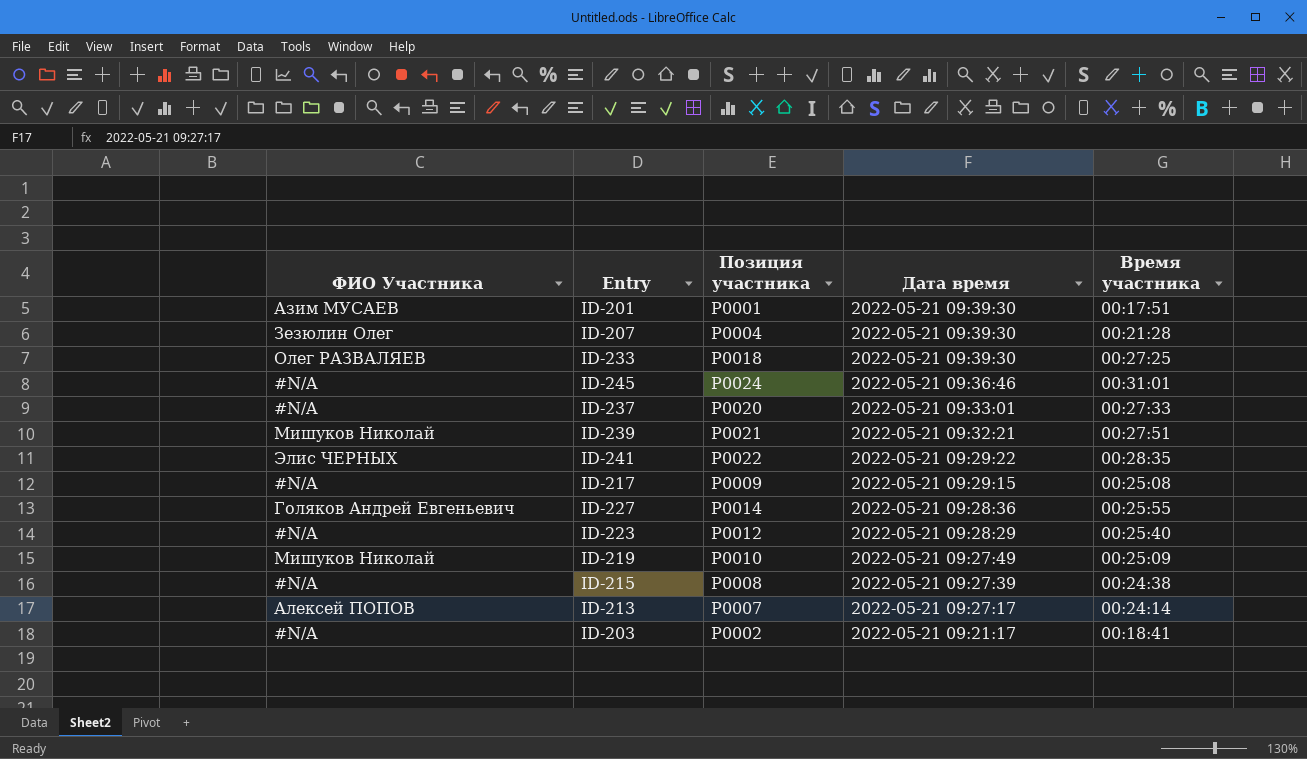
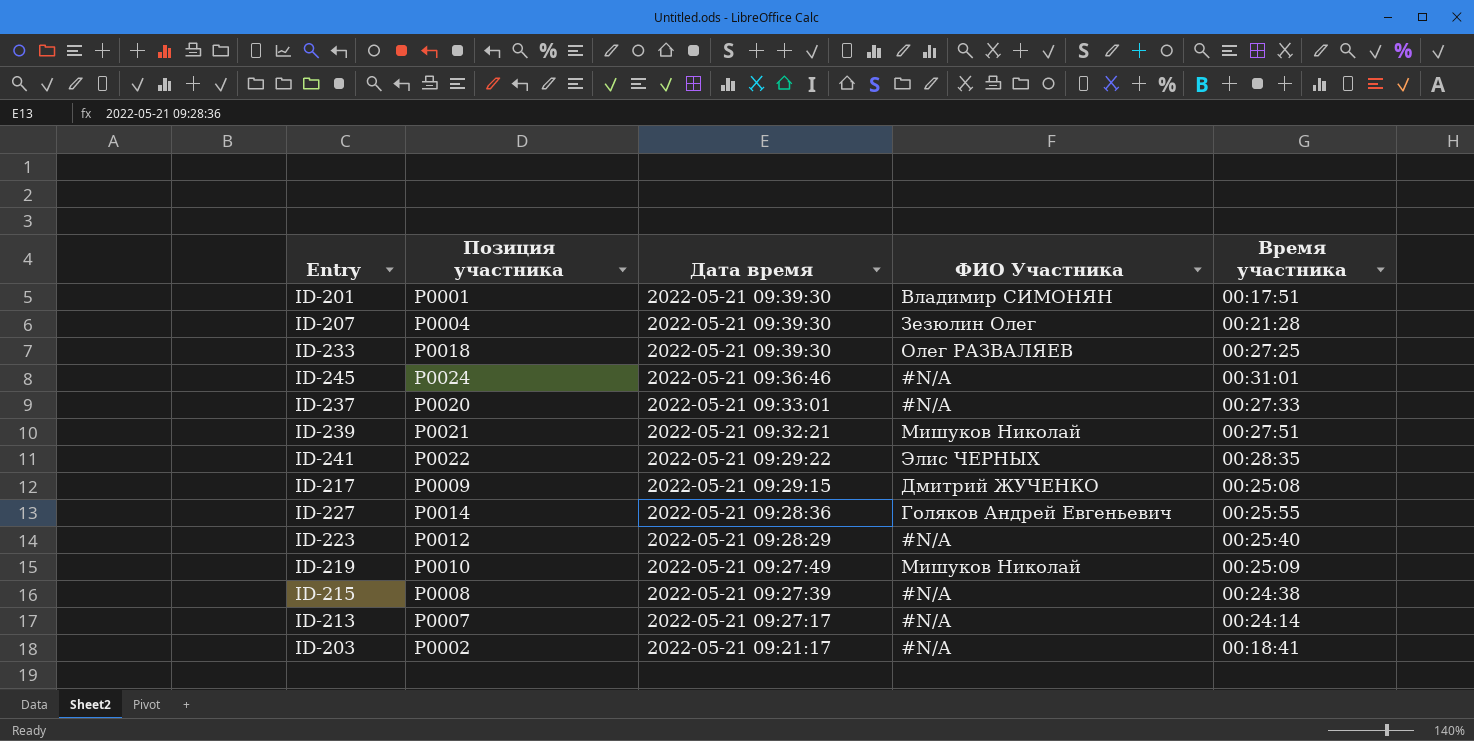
column ФИО Участника | position: 1 -> 4
ID-201 | ФИО Участника: Азим МУСАЕВ -> Владимир СИМОНЯН
ID-217 | ФИО Участника: #N/A -> Дмитрий ЖУЧЕНКО
ID-213 | ФИО Участника: Алексей ПОПОВ -> #N/A

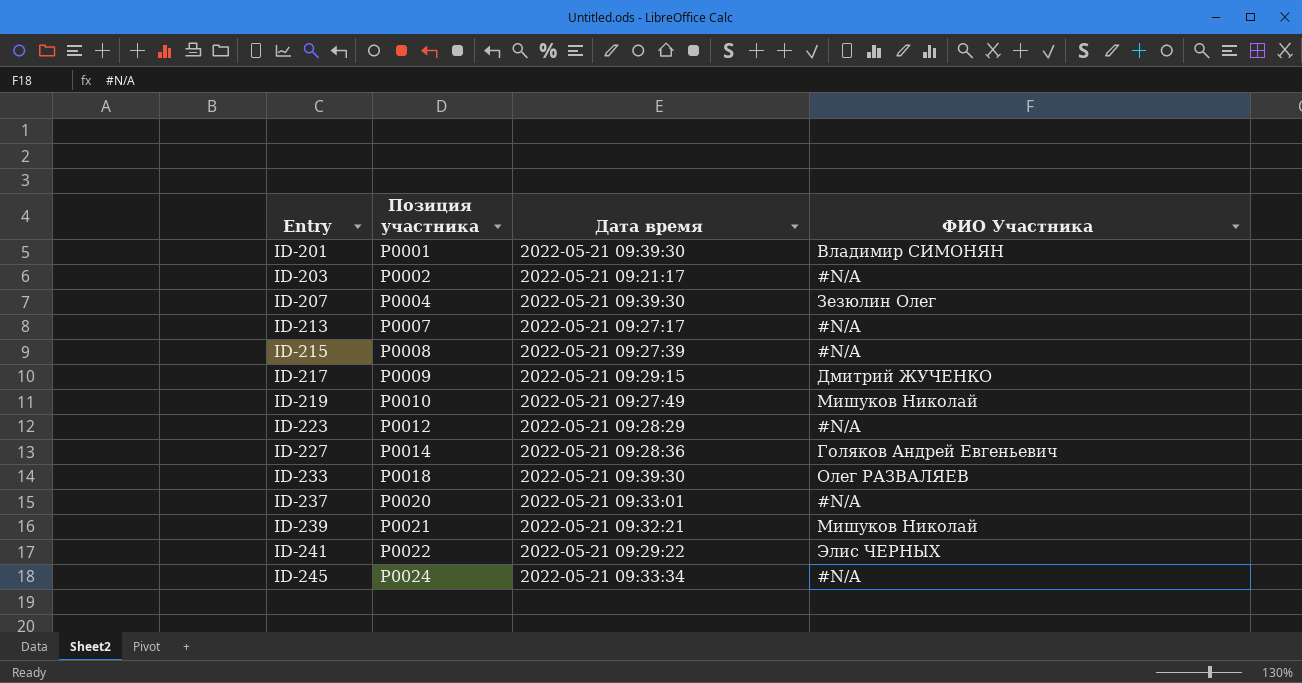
row order: Дата время descending -> Entry ascending
column Время участника | position: 5 -> none
ID-245 | Дата время: 2022-05-21 09:36:46 -> 2022-05-21 09:33:34

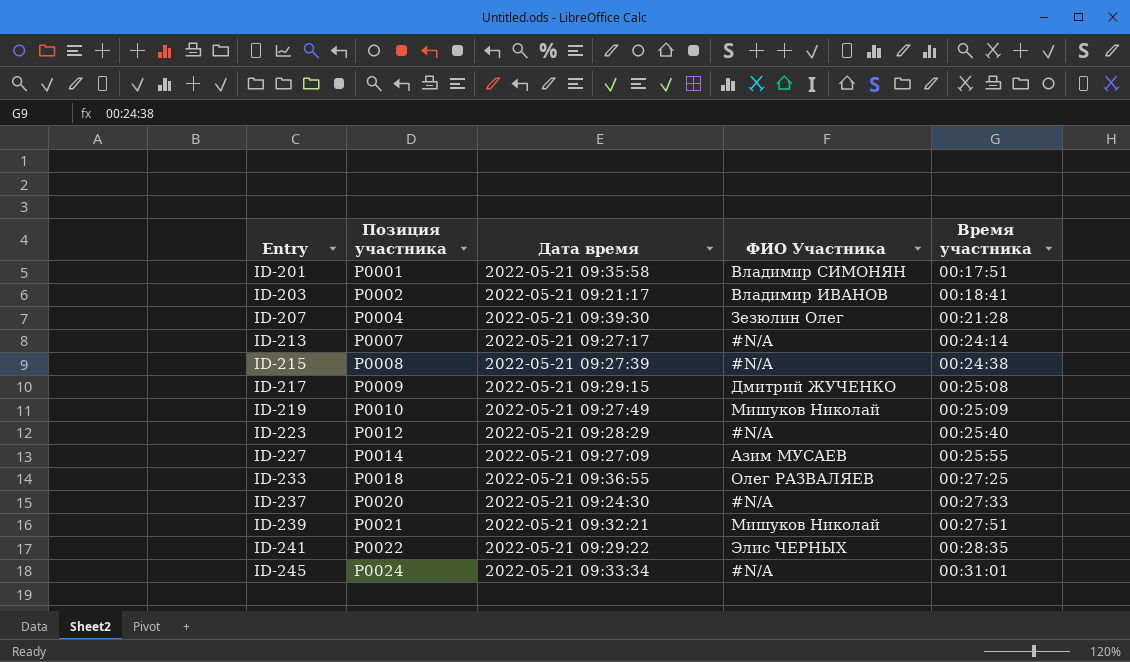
column Время участника | position: none -> 5
ID-201 | Дата время: 2022-05-21 09:39:30 -> 2022-05-21 09:35:58
ID-203 | ФИО Участника: #N/A -> Владимир ИВАНОВ
ID-227 | Дата время: 2022-05-21 09:28:36 -> 2022-05-21 09:27:09
ID-227 | ФИО Участника: Голяков Андрей Евгеньевич -> Азим МУСАЕВ
ID-233 | Дата время: 2022-05-21 09:39:30 -> 2022-05-21 09:36:55
ID-237 | Дата время: 2022-05-21 09:33:01 -> 2022-05-21 09:24:30

